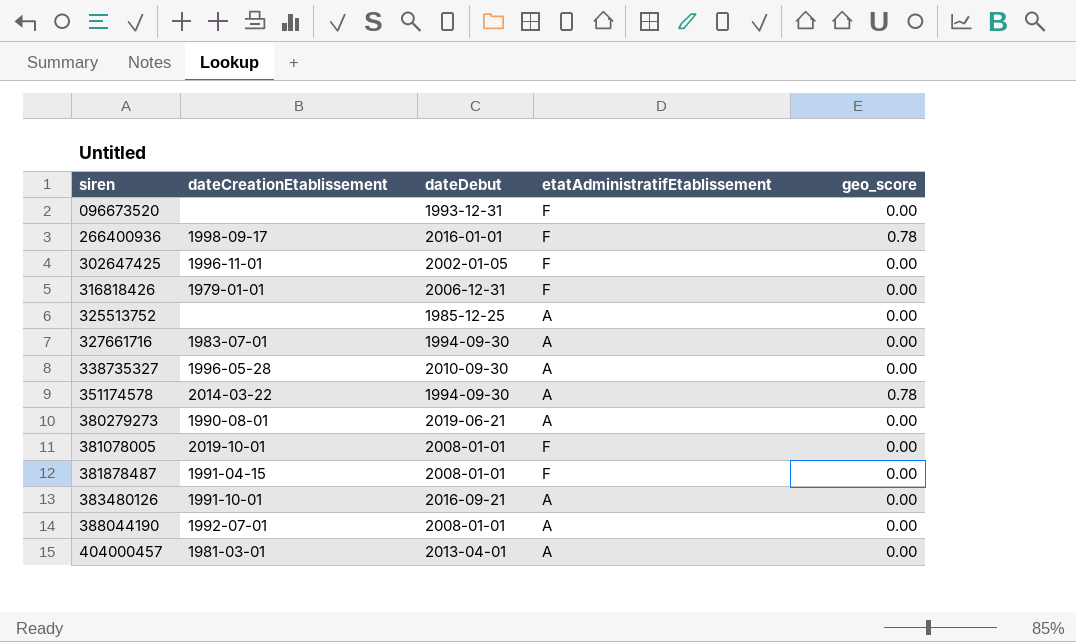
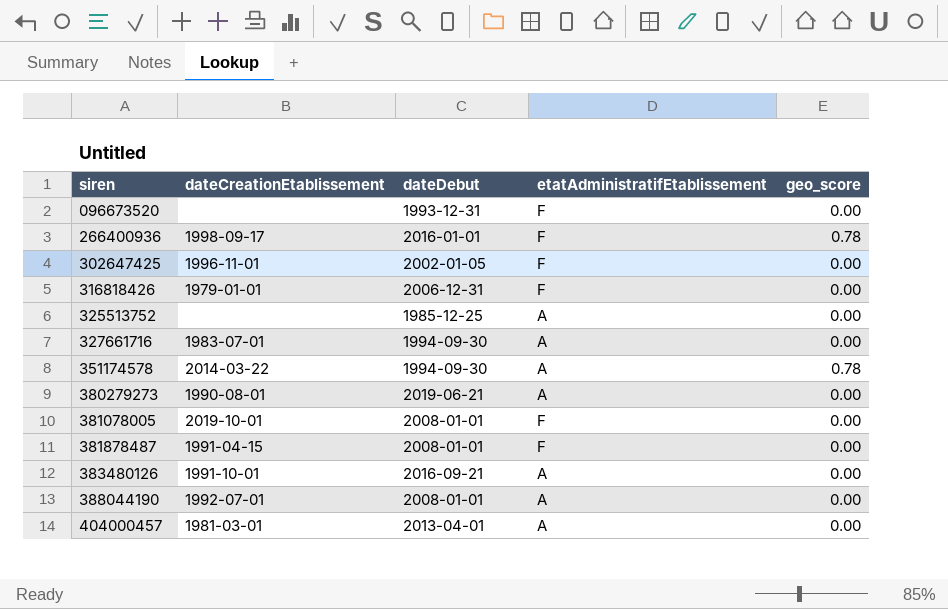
row 338735327: 1996-05-28 | 2010-09-30 | A | 0.00 -> none

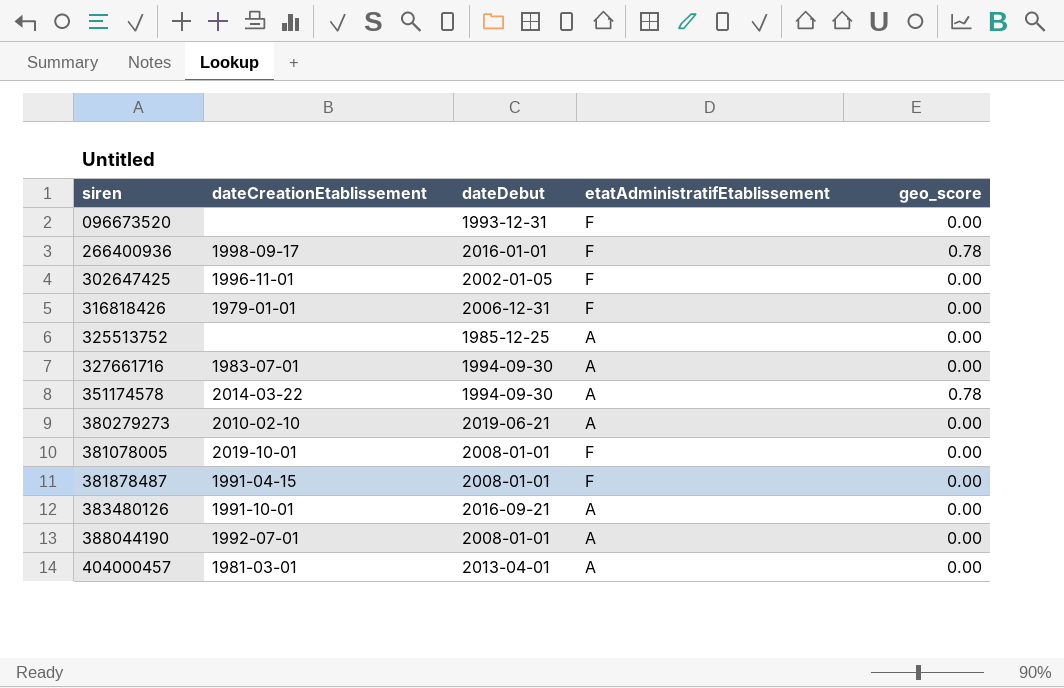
380279273 | dateCreationEtablissement: 1990-08-01 -> 2010-02-10

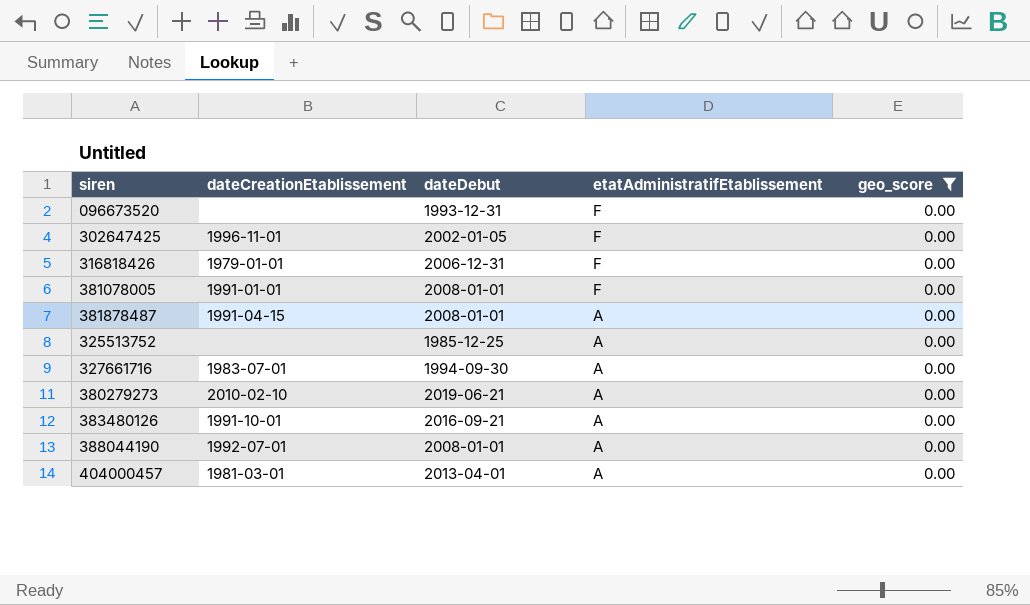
filter: none -> geo_score = 0.00
row order: siren ascending -> etatAdministratifEtablissement descending
381078005 | dateCreationEtablissement: 2019-10-01 -> 1991-01-01
381878487 | etatAdministratifEtablissement: F -> A

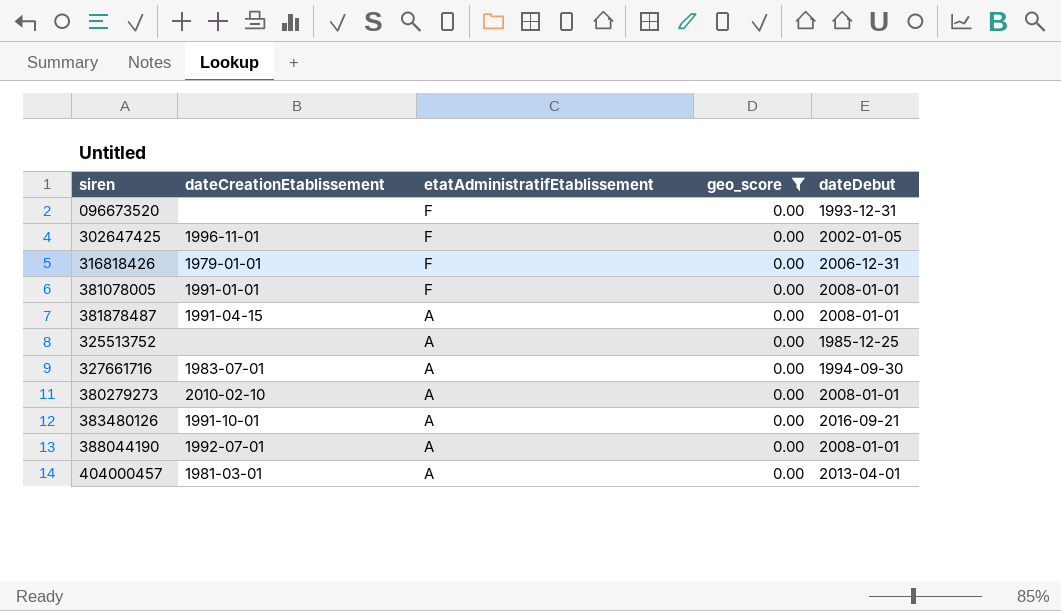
column dateDebut | position: 3 -> 5
380279273 | dateDebut: 2019-06-21 -> 2008-01-01

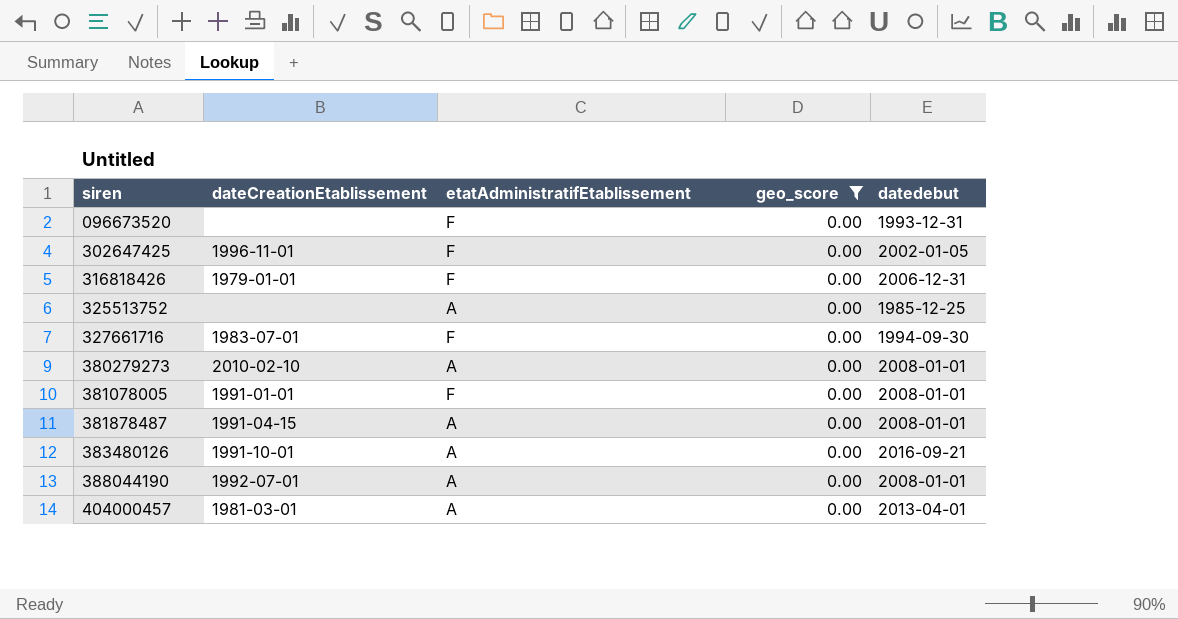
row order: etatAdministratifEtablissement descending -> siren ascending
column name: dateDebut -> datedebut
327661716 | etatAdministratifEtablissement: A -> F

